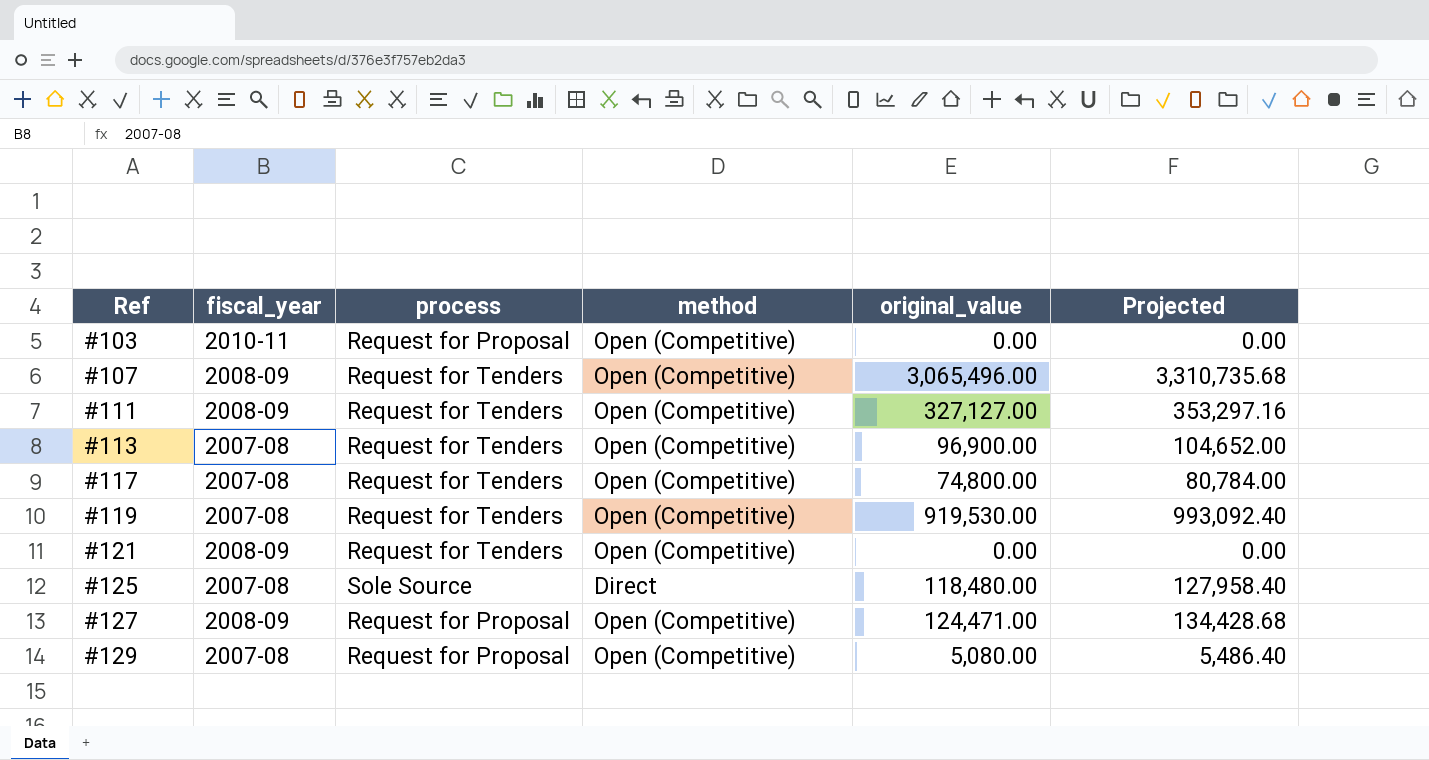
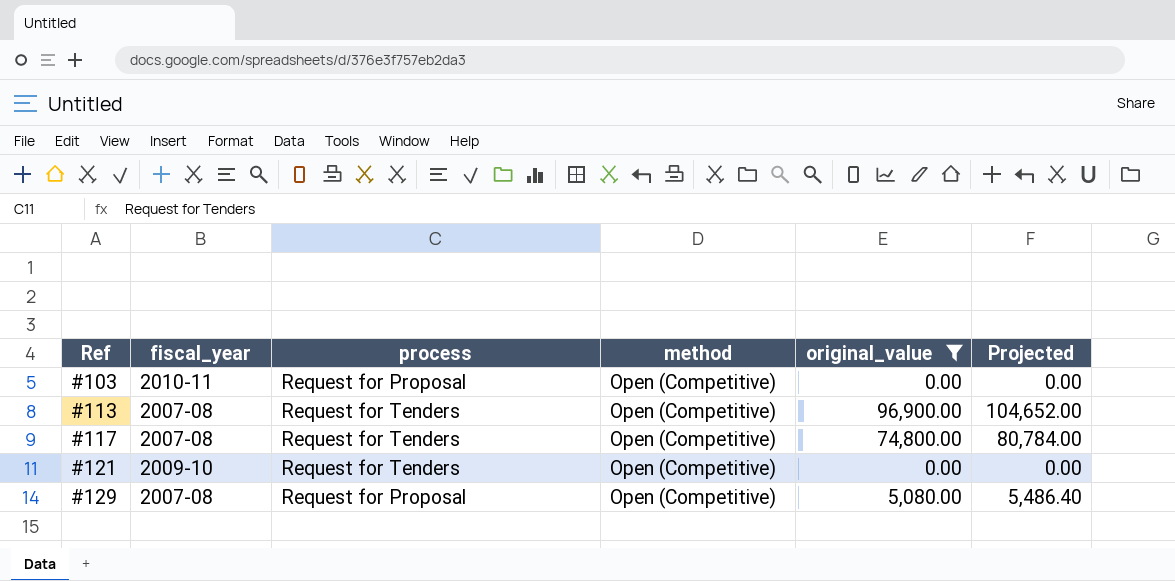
filter: none -> original_value <= 96,900.00
#121 | fiscal_year: 2008-09 -> 2009-10

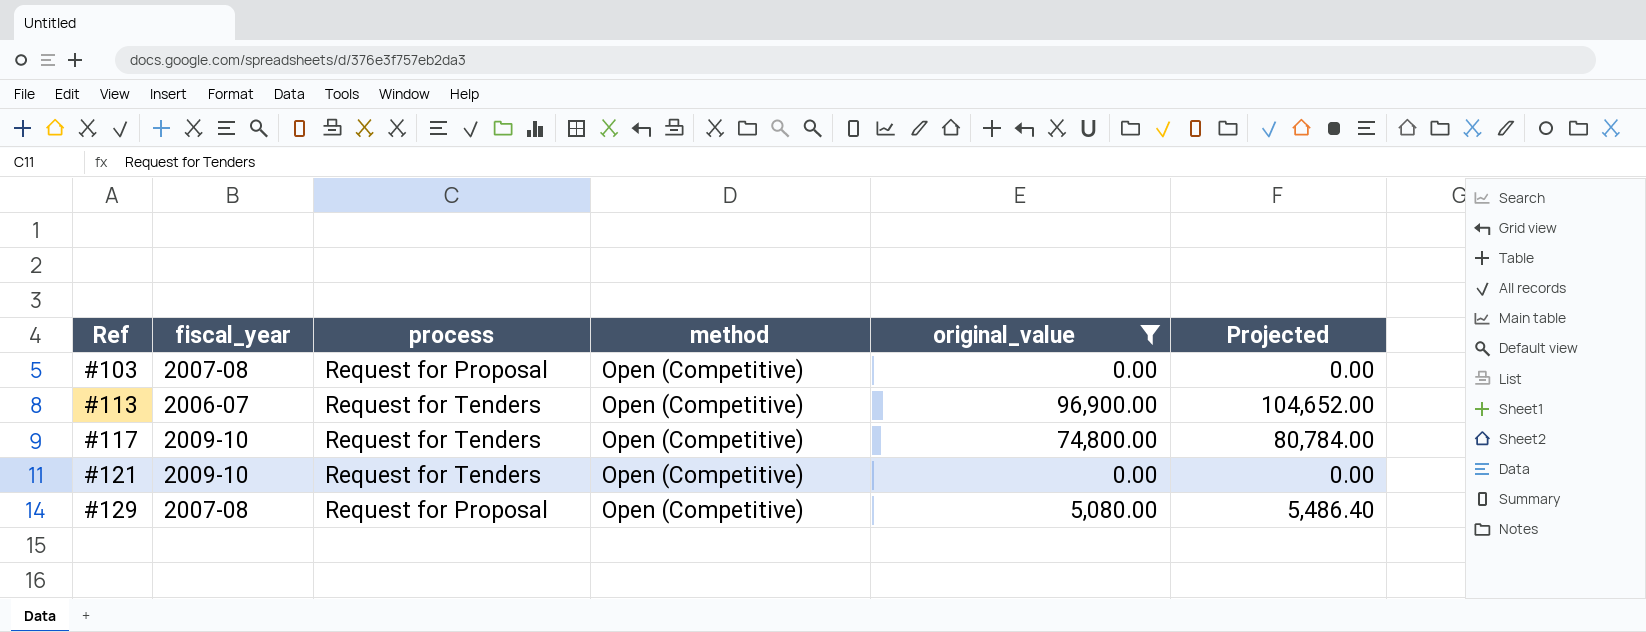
#103 | fiscal_year: 2010-11 -> 2007-08
#113 | fiscal_year: 2007-08 -> 2006-07
#117 | fiscal_year: 2007-08 -> 2009-10

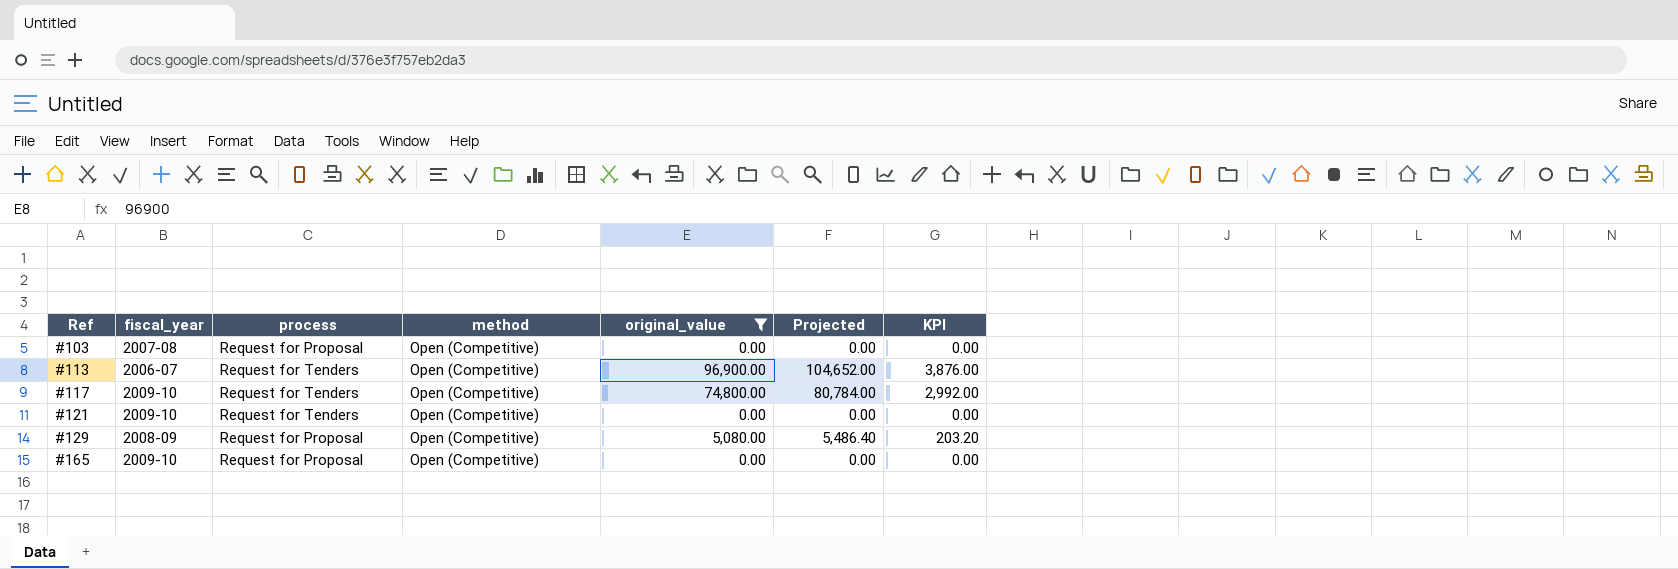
column KPI | formula: none -> [original_value] * 0.04
#129 | fiscal_year: 2007-08 -> 2008-09
row #165: none -> 2009-10 | Request for Proposal | Open (Competitive) | 0.00 | 0.00 | 0.00

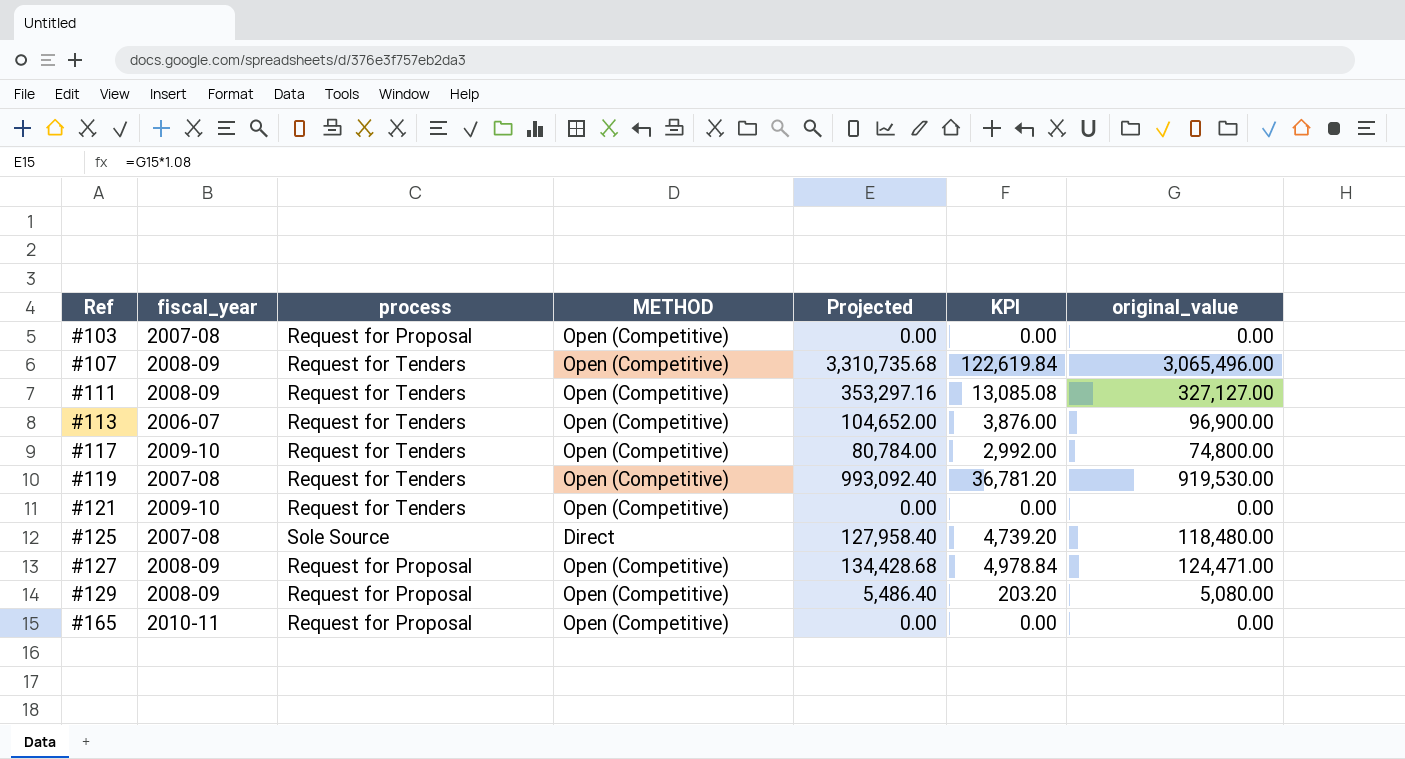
filter: original_value <= 96,900.00 -> none
column name: method -> METHOD
column original_value | position: 5 -> 7
#165 | fiscal_year: 2009-10 -> 2010-11

